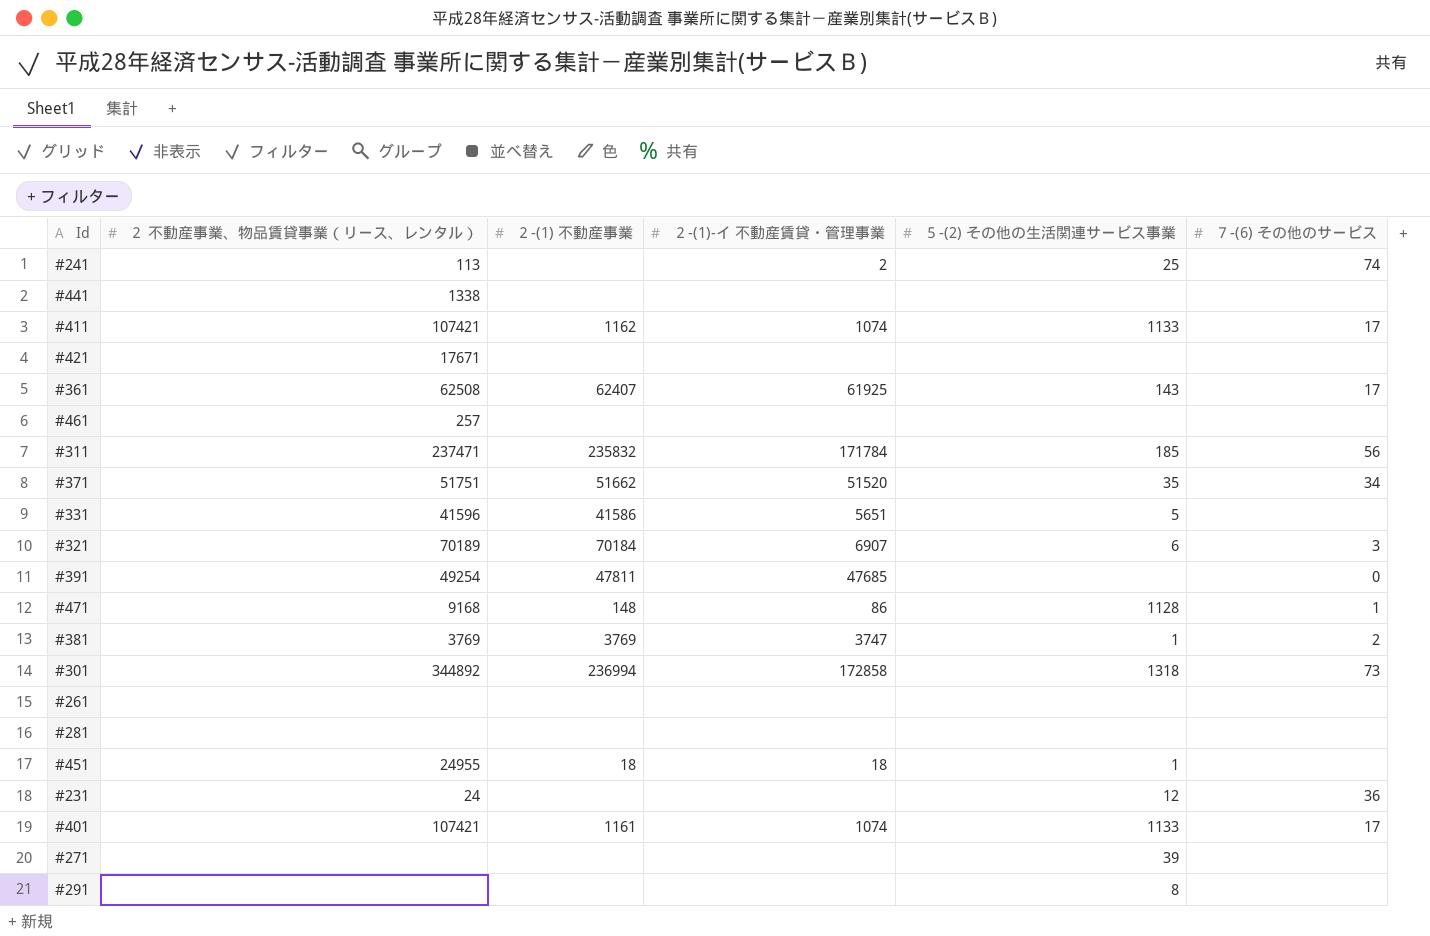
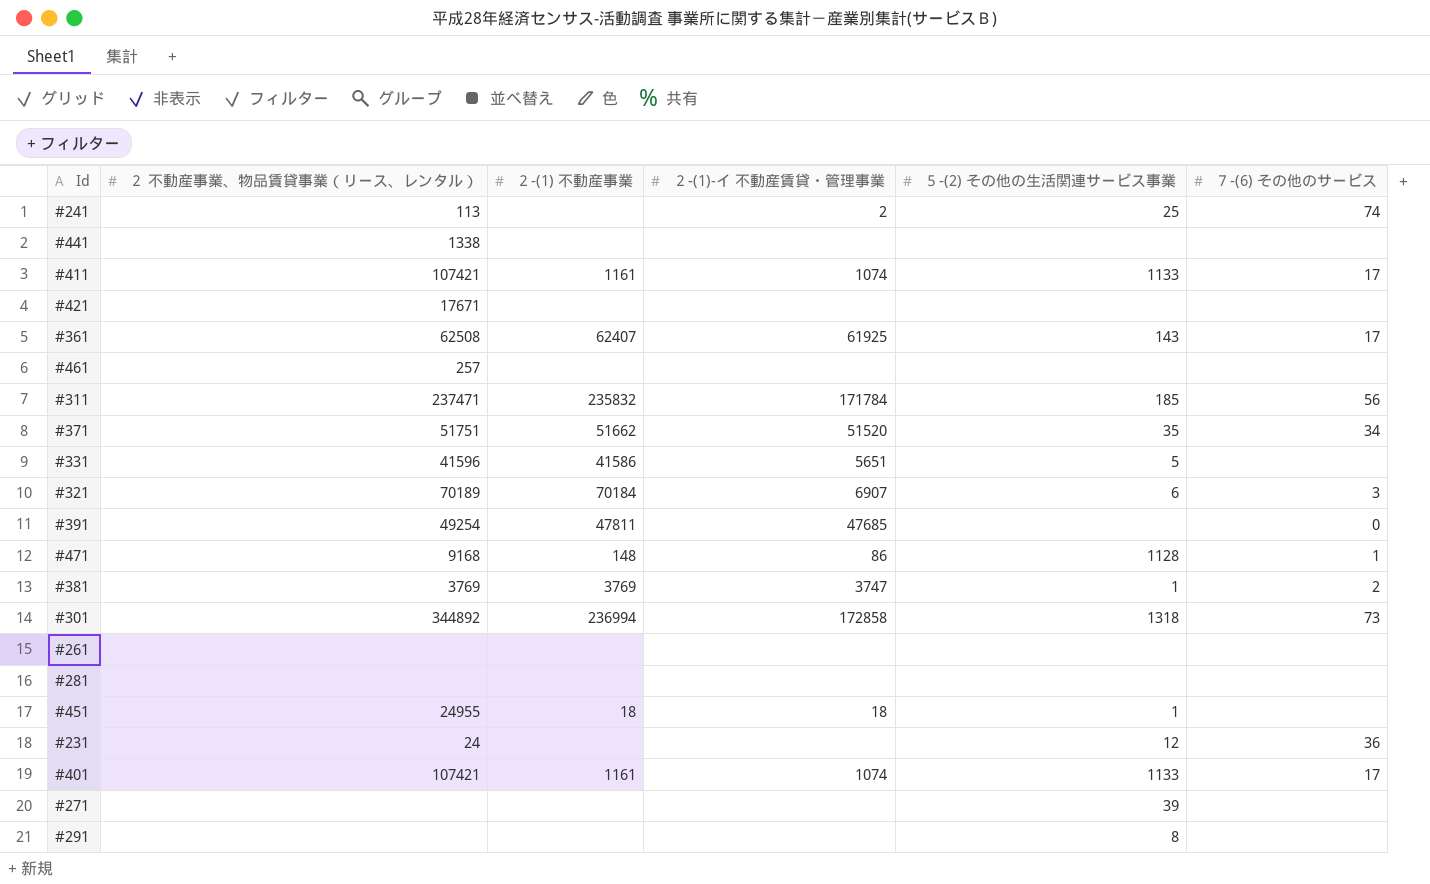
#411 | ２-(1) 不動産事業: 1162 -> 1161

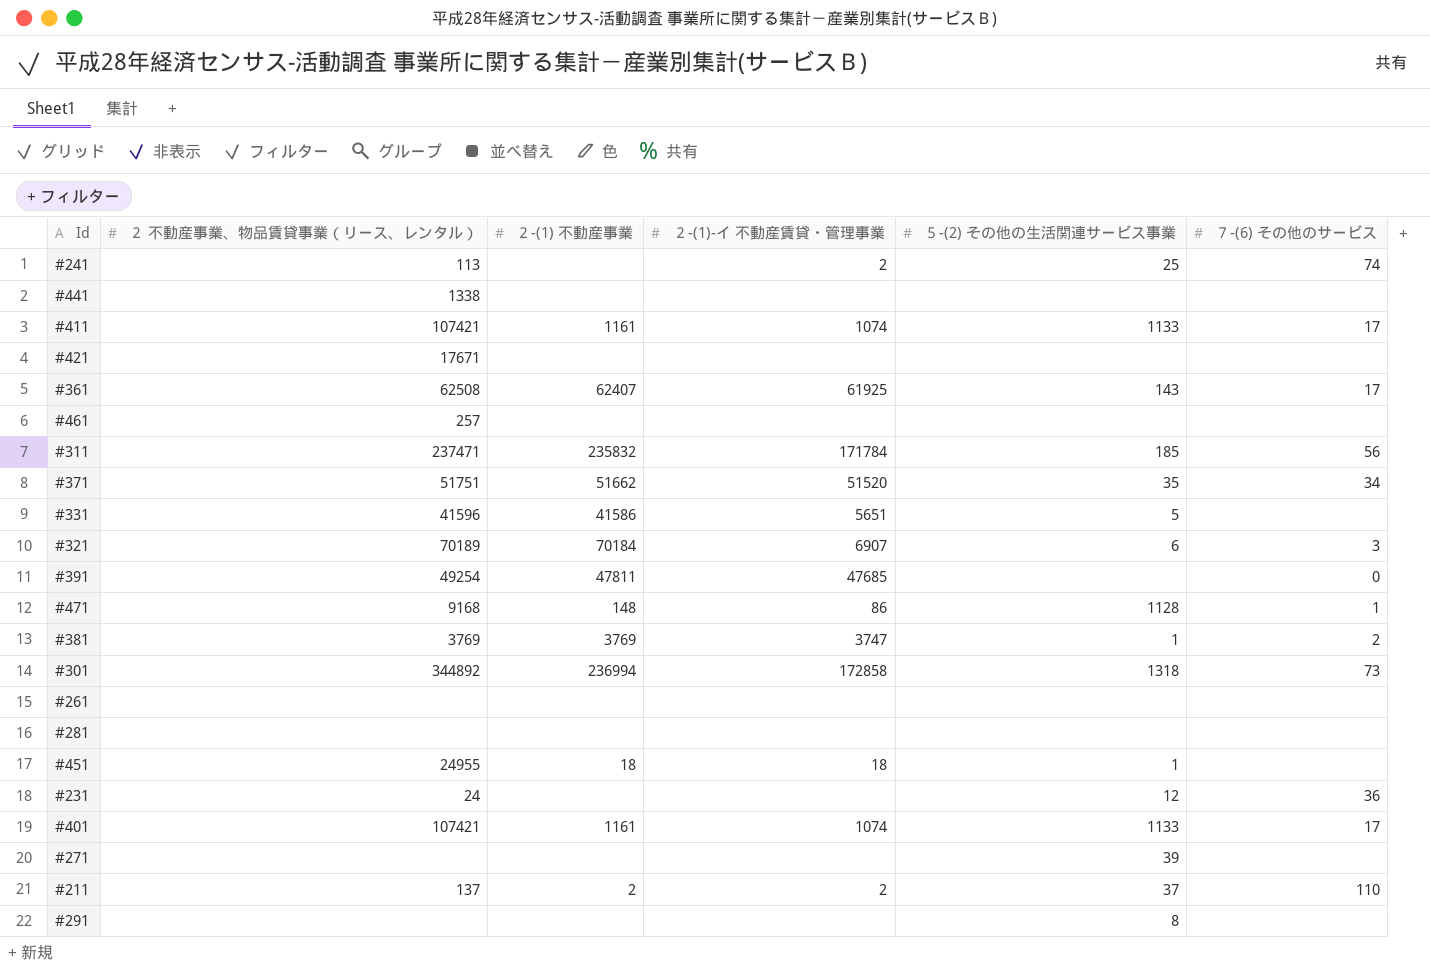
row #211: none -> 137 | 2 | 2 | 37 | 110

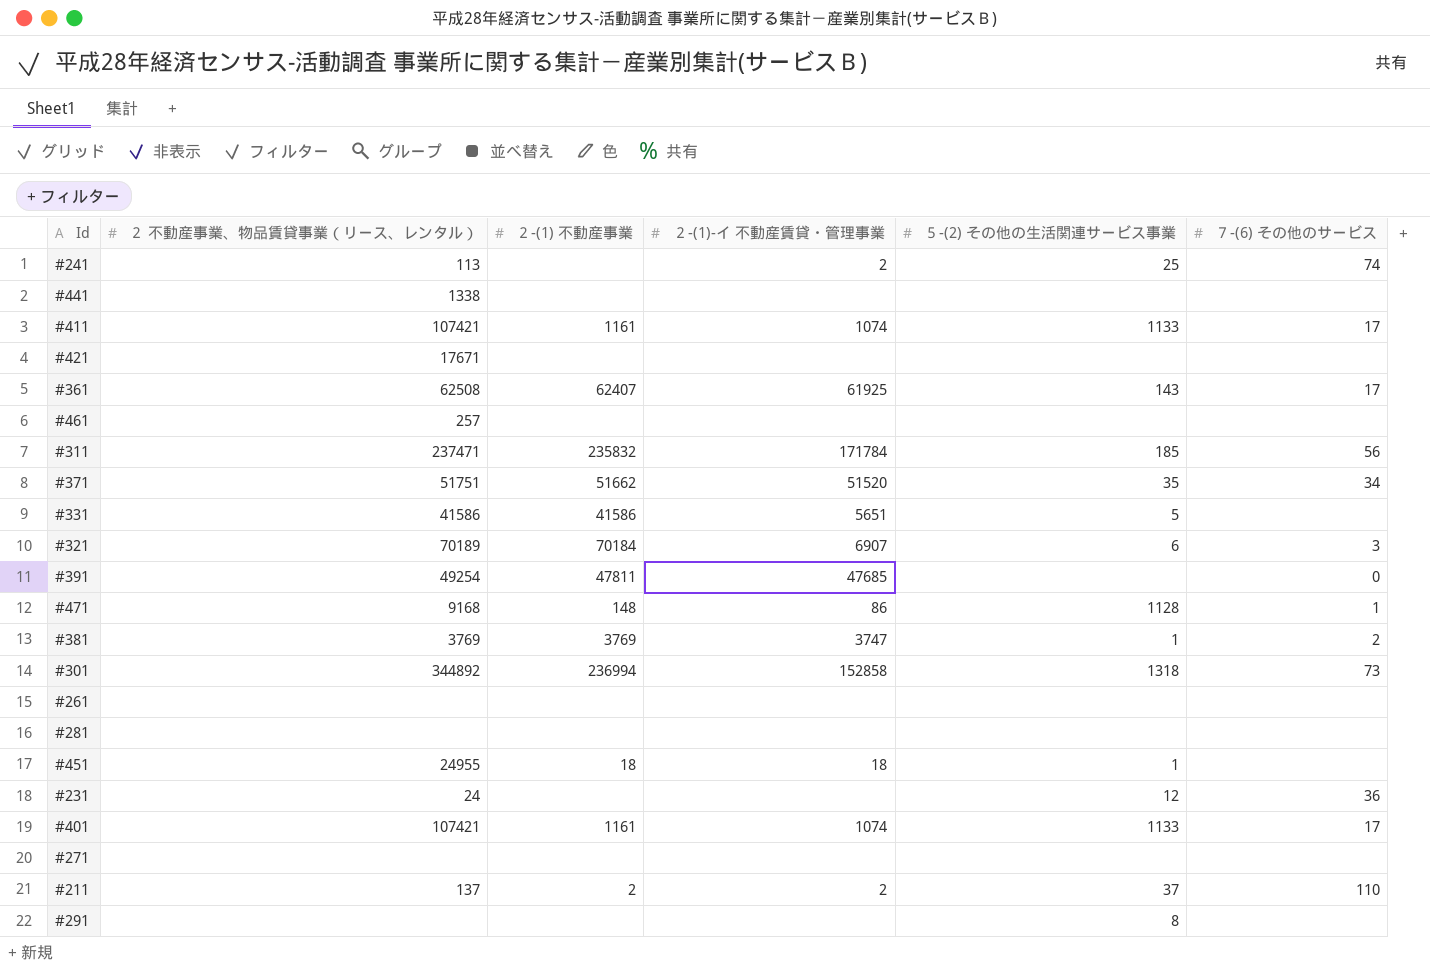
#331 | ２ 不動産事業、物品賃貸事業（リース、レンタル）: 41596 -> 41586
#301 | ２-(1)-イ 不動産賃貸・管理事業: 172858 -> 152858
#271 | ５-(2) その他の生活関連サービス事業: 39 -> none

